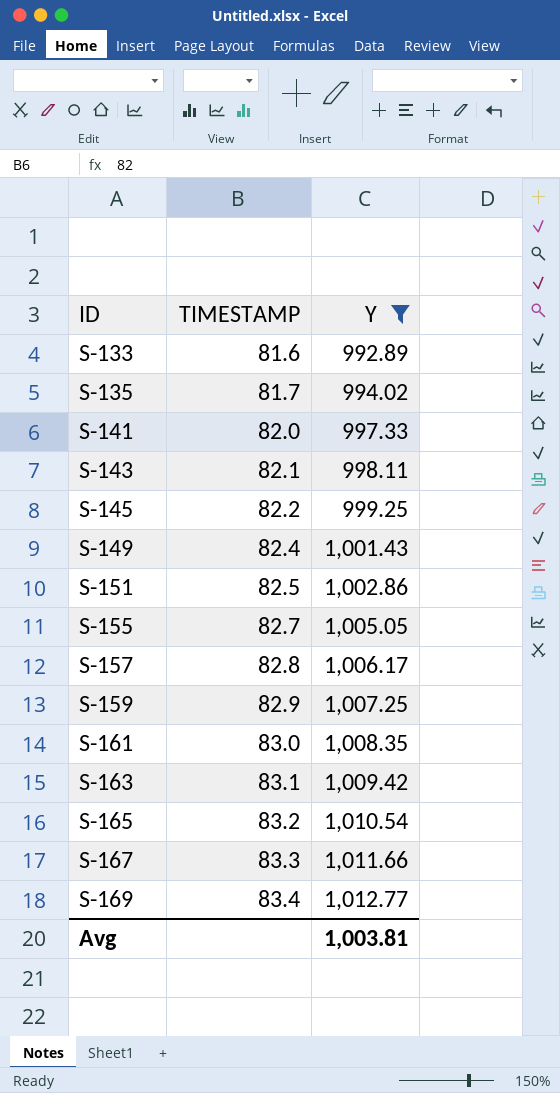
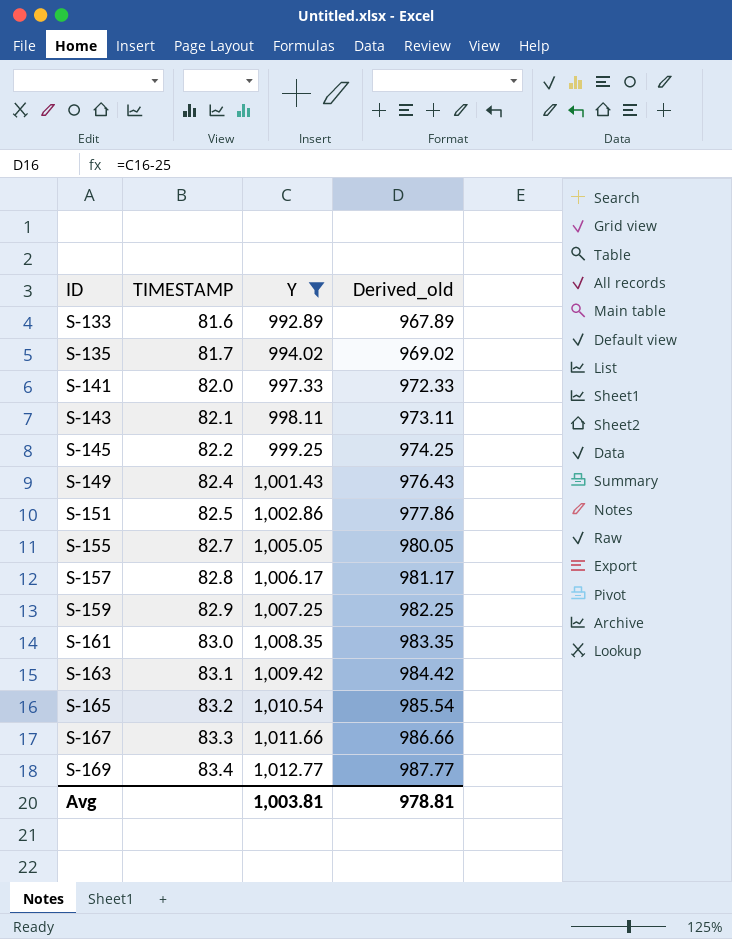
column Derived_old | formula: none -> [Y] - 25

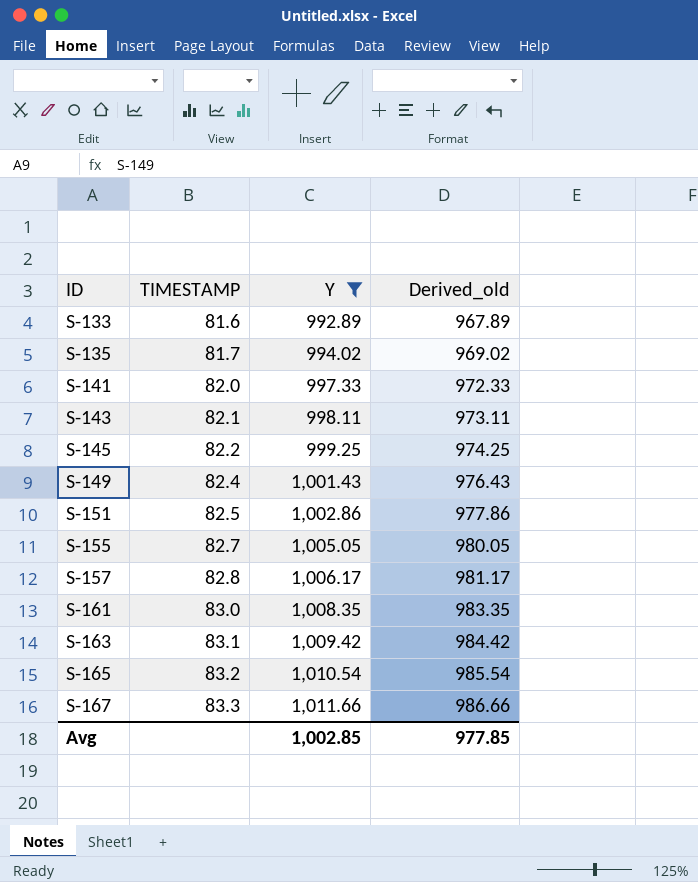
row S-159: 82.9 | 1,007.25 | 982.25 -> none
row S-169: 83.4 | 1,012.77 | 987.77 -> none
Avg | Y: 1,003.81 -> 1,002.85
Avg | Derived_old: 978.81 -> 977.85

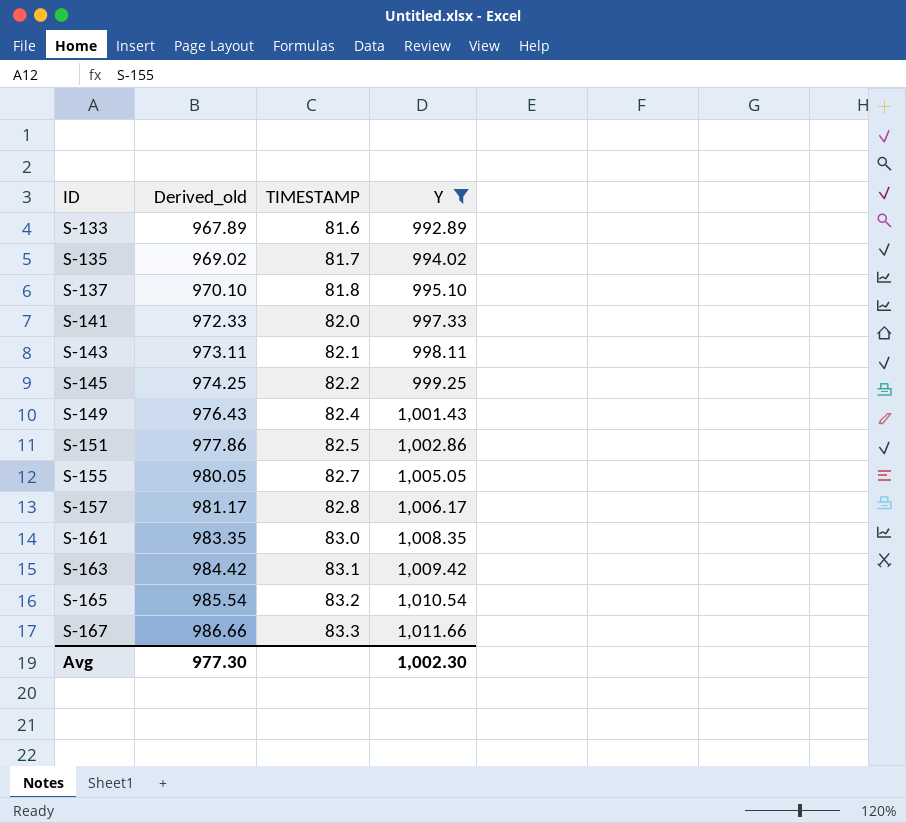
column Derived_old | position: 4 -> 2
row S-137: none -> 970.10 | 81.8 | 995.10
Avg | Derived_old: 977.85 -> 977.30
Avg | Y: 1,002.85 -> 1,002.30

